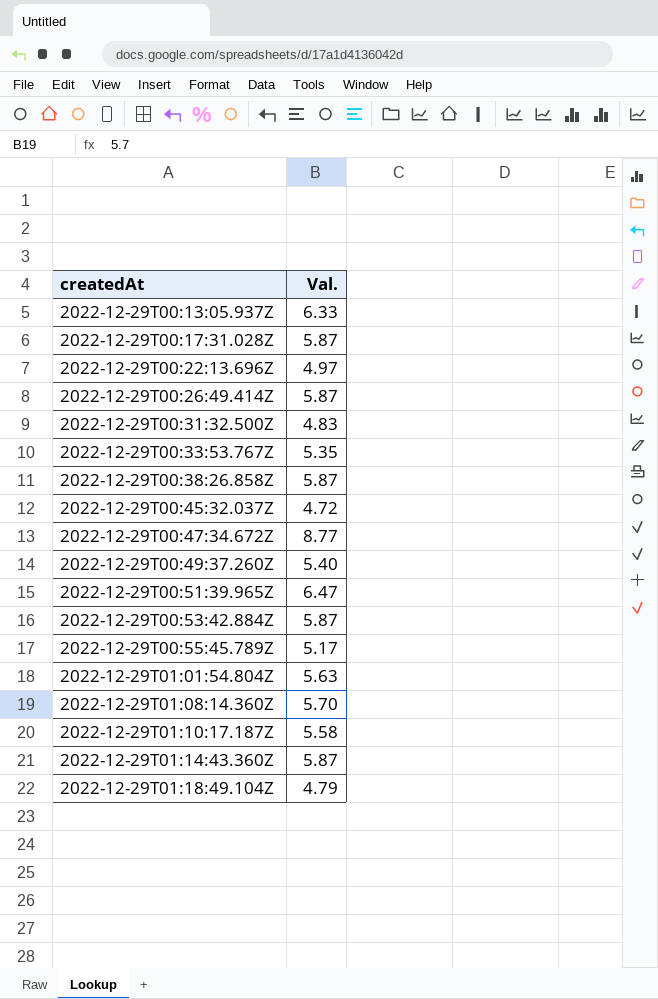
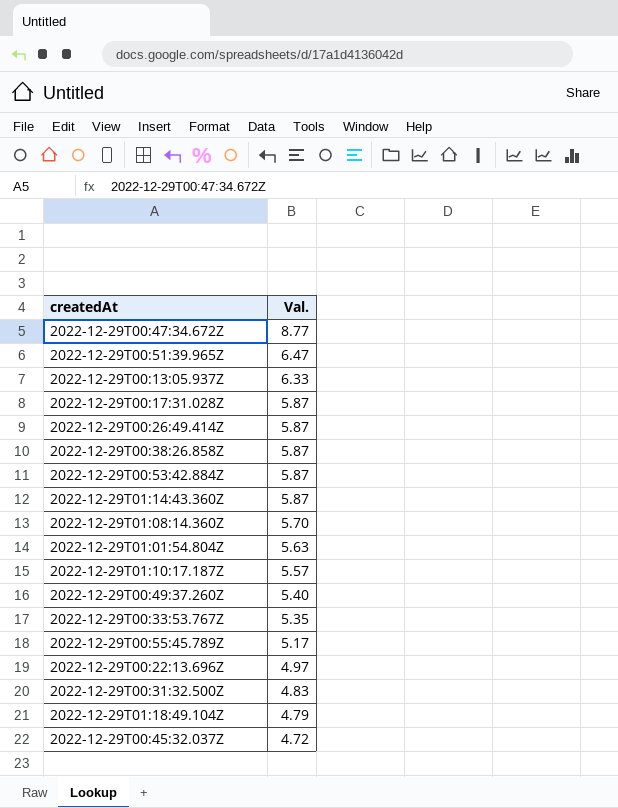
row order: createdAt ascending -> Val. descending
2022-12-29T01:10:17.187Z | Val.: 5.58 -> 5.57

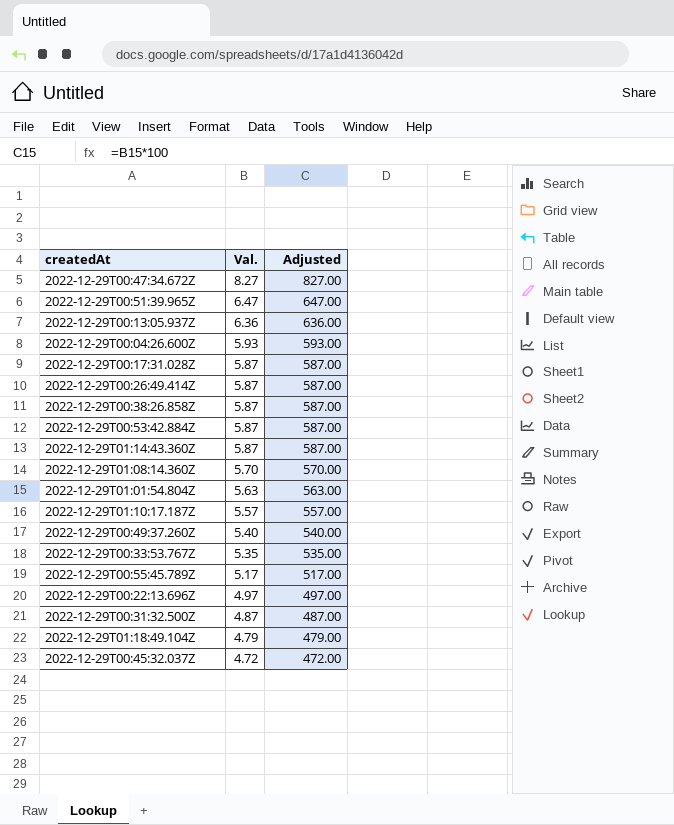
column Adjusted | formula: none -> [Val.] * 100
2022-12-29T00:47:34.672Z | Val.: 8.77 -> 8.27
2022-12-29T00:13:05.937Z | Val.: 6.33 -> 6.36
row 2022-12-29T00:04:26.600Z: none -> 5.93 | 593.00
2022-12-29T00:31:32.500Z | Val.: 4.83 -> 4.87

